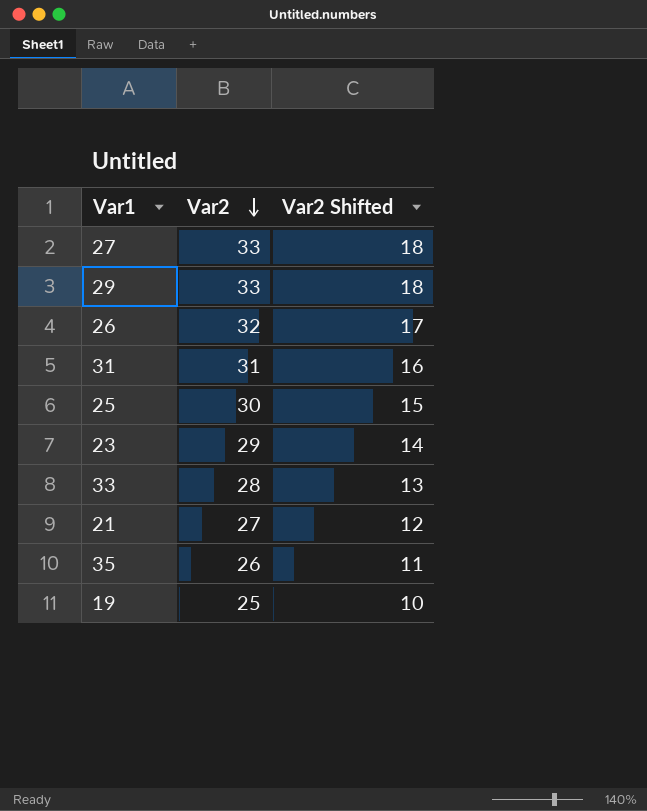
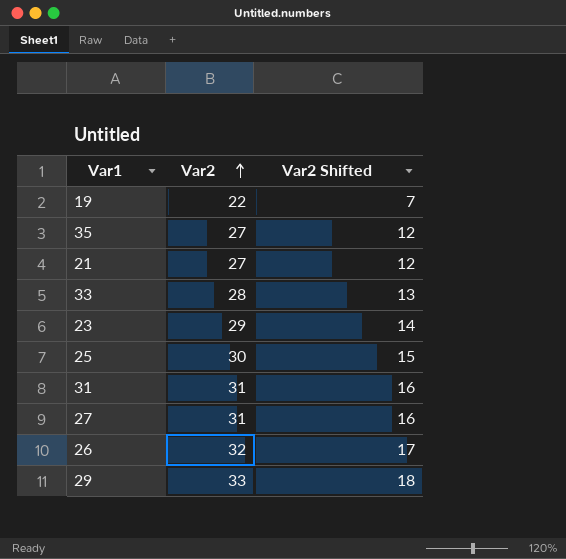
row order: Var2 descending -> Var2 ascending
19 | Var2: 25 -> 22
19 | Var2 Shifted: 10 -> 7
35 | Var2: 26 -> 27
35 | Var2 Shifted: 11 -> 12
27 | Var2: 33 -> 31
27 | Var2 Shifted: 18 -> 16

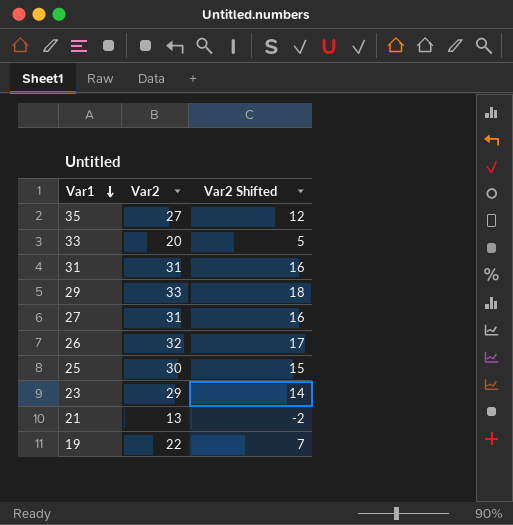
row order: Var2 ascending -> Var1 descending
33 | Var2: 28 -> 20
33 | Var2 Shifted: 13 -> 5
21 | Var2: 27 -> 13
21 | Var2 Shifted: 12 -> -2

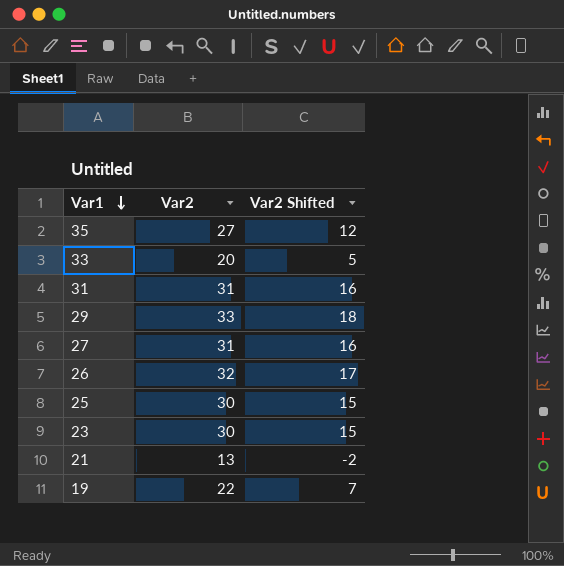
23 | Var2: 29 -> 30
23 | Var2 Shifted: 14 -> 15

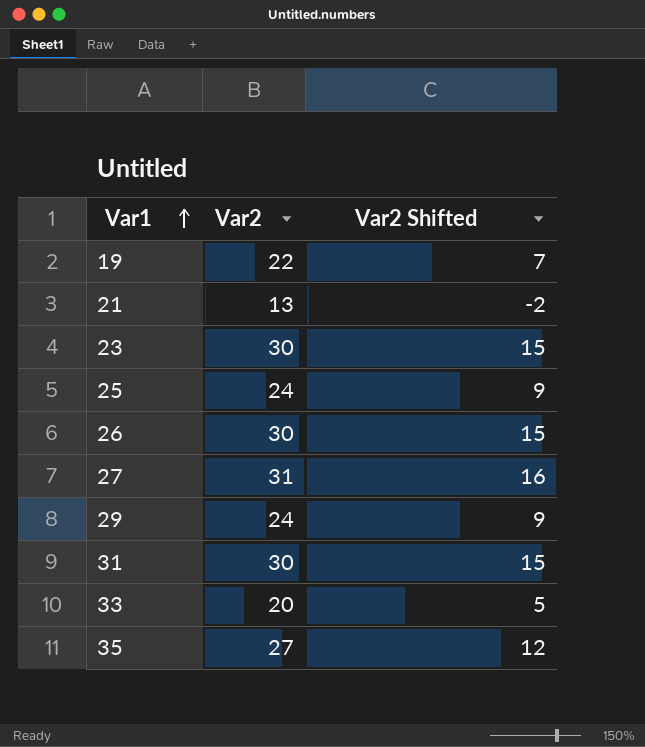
row order: Var1 descending -> Var1 ascending
25 | Var2: 30 -> 24
25 | Var2 Shifted: 15 -> 9
26 | Var2: 32 -> 30
26 | Var2 Shifted: 17 -> 15
29 | Var2: 33 -> 24
29 | Var2 Shifted: 18 -> 9
31 | Var2: 31 -> 30
31 | Var2 Shifted: 16 -> 15

